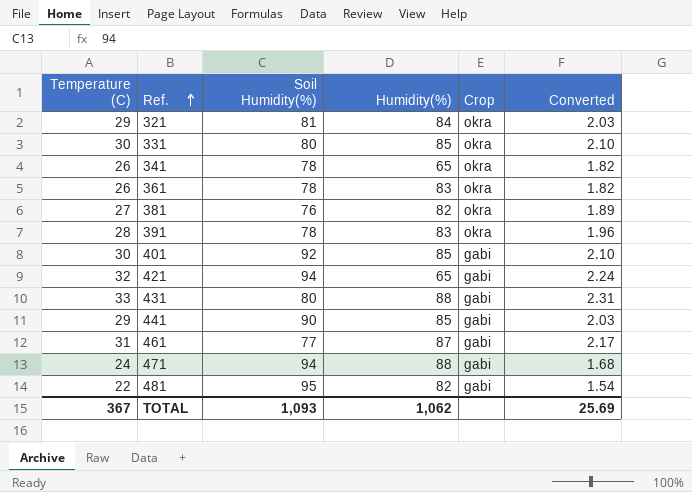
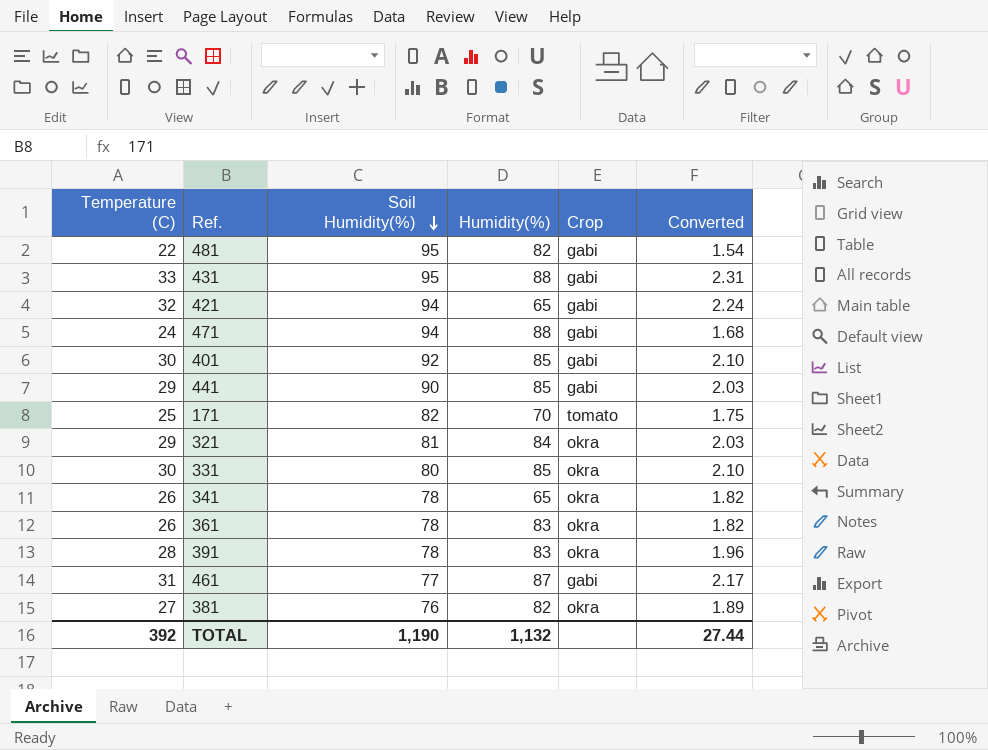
row order: Ref. ascending -> Soil Humidity(%) descending
431 | Soil Humidity(%): 80 -> 95
row 171: none -> 25 | 82 | 70 | tomato | 1.75
TOTAL | Temperature (C): 367 -> 392
TOTAL | Soil Humidity(%): 1,093 -> 1,190
TOTAL | Humidity(%): 1,062 -> 1,132
TOTAL | Converted: 25.69 -> 27.44

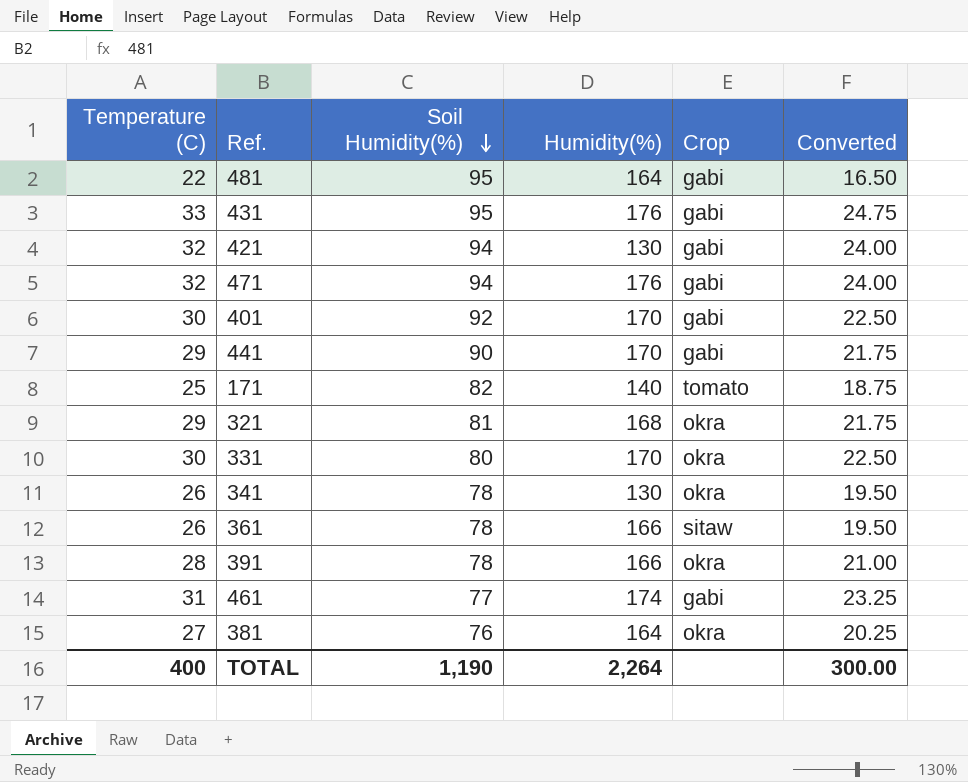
column Converted | formula: [Temperature (C)] * 0.07 -> [Temperature (C)] * 0.75
481 | Humidity(%): 82 -> 164
431 | Humidity(%): 88 -> 176
421 | Humidity(%): 65 -> 130
471 | Temperature (C): 24 -> 32
471 | Humidity(%): 88 -> 176
401 | Humidity(%): 85 -> 170
441 | Humidity(%): 85 -> 170
171 | Humidity(%): 70 -> 140
321 | Humidity(%): 84 -> 168
331 | Humidity(%): 85 -> 170
341 | Humidity(%): 65 -> 130
361 | Humidity(%): 83 -> 166
361 | Crop: okra -> sitaw
391 | Humidity(%): 83 -> 166
461 | Humidity(%): 87 -> 174
381 | Humidity(%): 82 -> 164
TOTAL | Temperature (C): 392 -> 400
TOTAL | Humidity(%): 1,132 -> 2,264
TOTAL | Converted: 27.44 -> 300.00

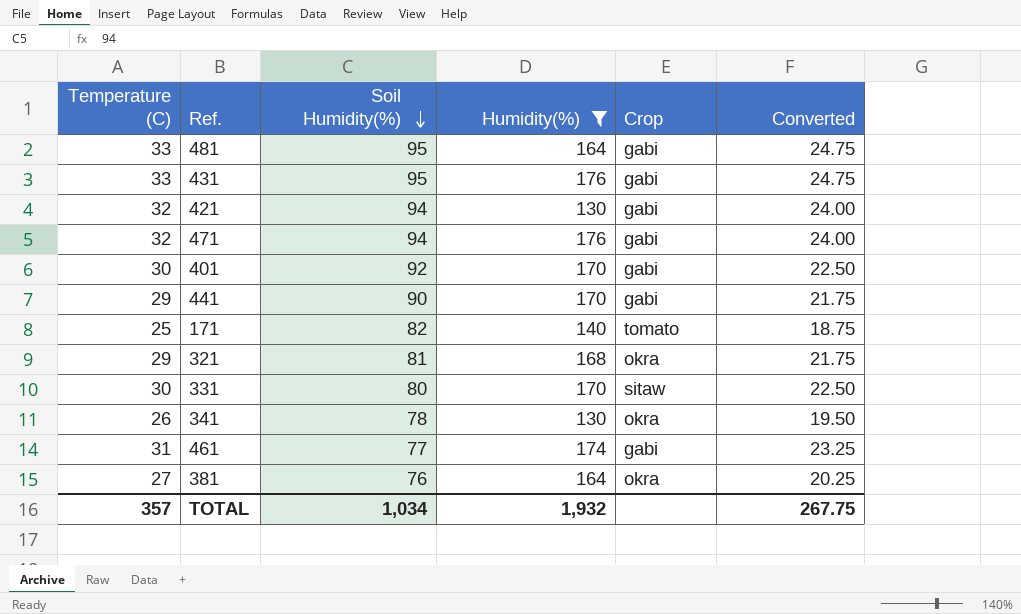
filter: none -> Humidity(%) != 166
481 | Temperature (C): 22 -> 33
481 | Converted: 16.50 -> 24.75
331 | Crop: okra -> sitaw
TOTAL | Temperature (C): 400 -> 357
TOTAL | Soil Humidity(%): 1,190 -> 1,034
TOTAL | Humidity(%): 2,264 -> 1,932
TOTAL | Converted: 300.00 -> 267.75

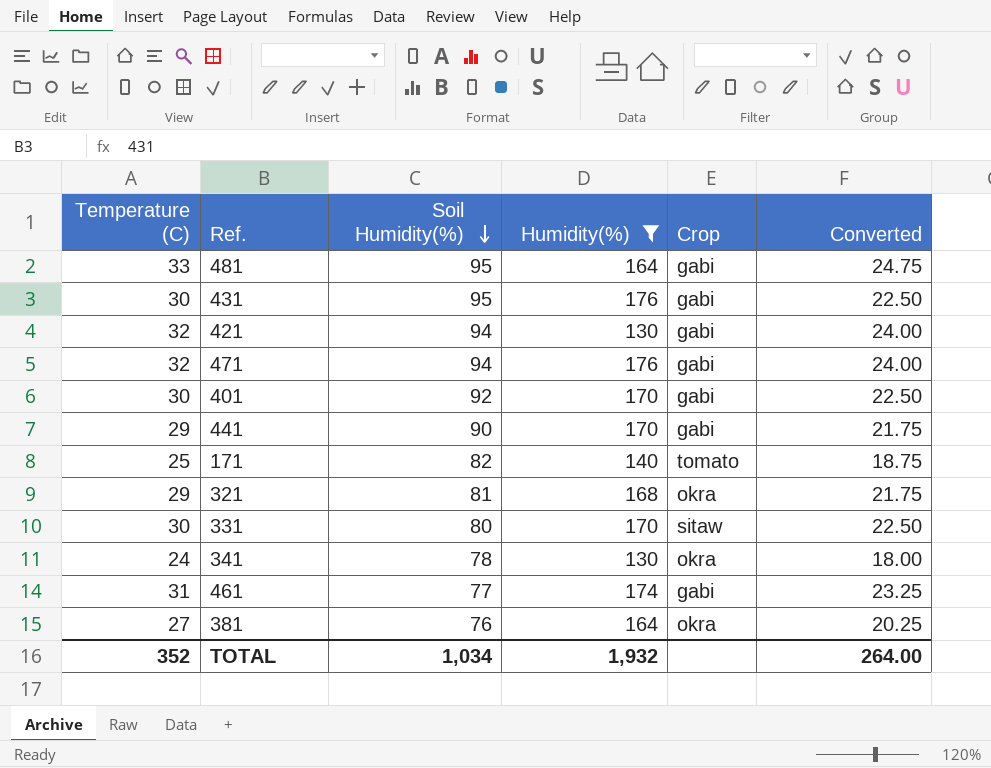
431 | Temperature (C): 33 -> 30
431 | Converted: 24.75 -> 22.50
341 | Temperature (C): 26 -> 24
341 | Converted: 19.50 -> 18.00
TOTAL | Temperature (C): 357 -> 352
TOTAL | Converted: 267.75 -> 264.00

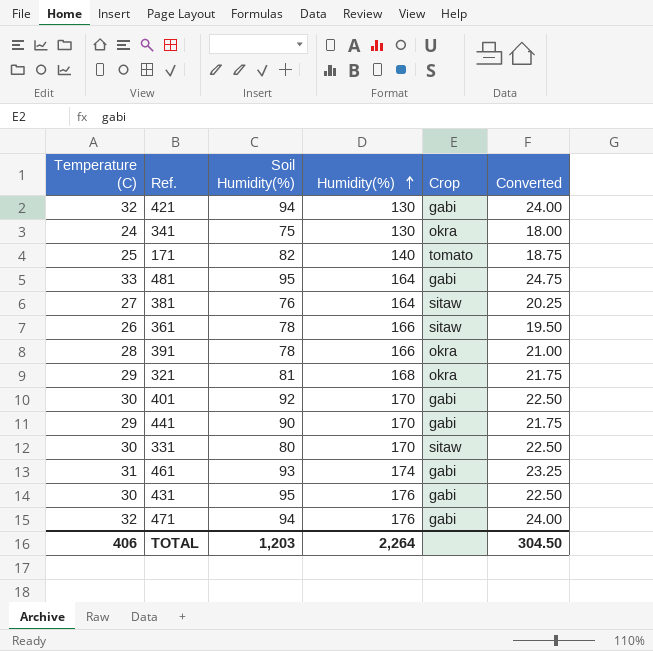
filter: Humidity(%) != 166 -> none
row order: Soil Humidity(%) descending -> Humidity(%) ascending
341 | Soil Humidity(%): 78 -> 75
381 | Crop: okra -> sitaw
461 | Soil Humidity(%): 77 -> 93
TOTAL | Temperature (C): 352 -> 406
TOTAL | Soil Humidity(%): 1,034 -> 1,203
TOTAL | Humidity(%): 1,932 -> 2,264
TOTAL | Converted: 264.00 -> 304.50

